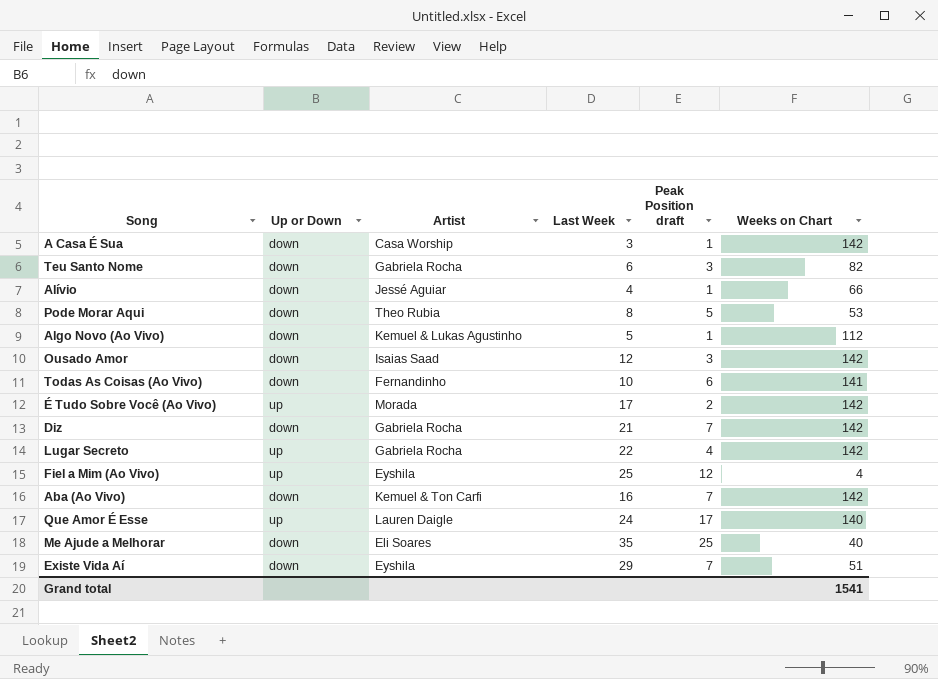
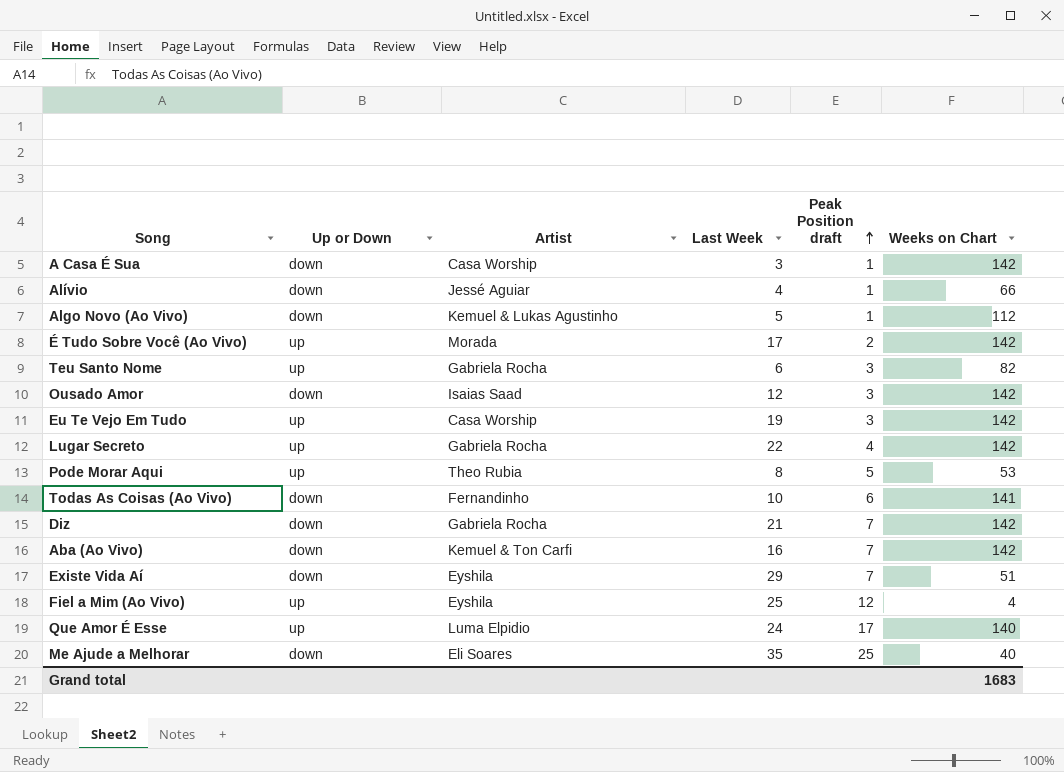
row order: none -> Peak Position draft ascending
Teu Santo Nome | Up or Down: down -> up
row Eu Te Vejo Em Tudo: none -> up | Casa Worship | 19 | 3 | 142
Pode Morar Aqui | Up or Down: down -> up
Que Amor É Esse | Artist: Lauren Daigle -> Luma Elpidio
Grand total | Weeks on Chart: 1541 -> 1683

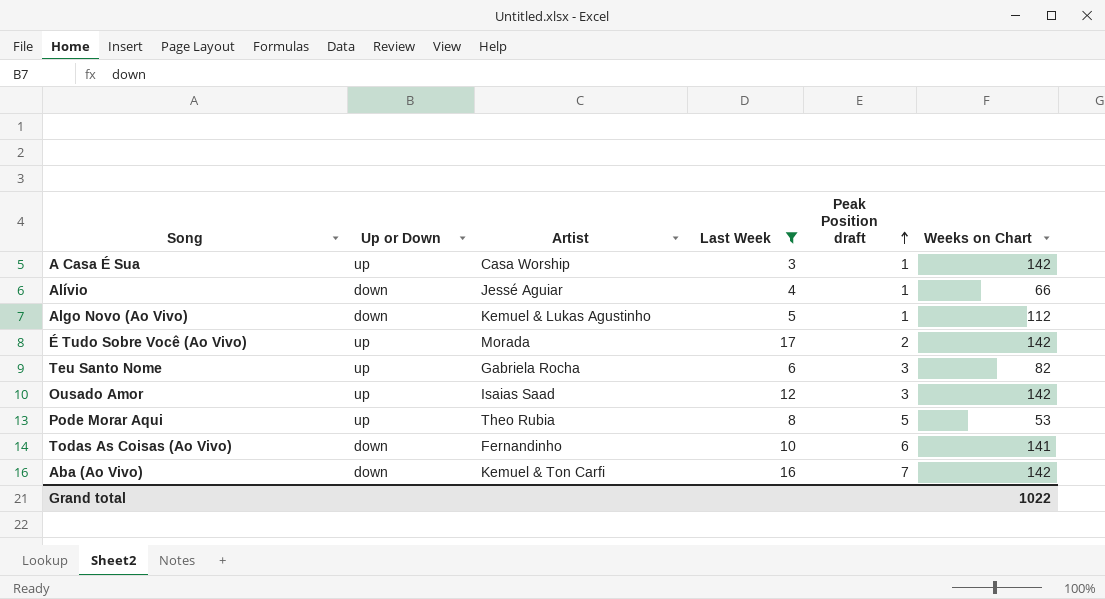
filter: none -> Last Week <= 17
A Casa É Sua | Up or Down: down -> up
Ousado Amor | Up or Down: down -> up
Grand total | Weeks on Chart: 1683 -> 1022

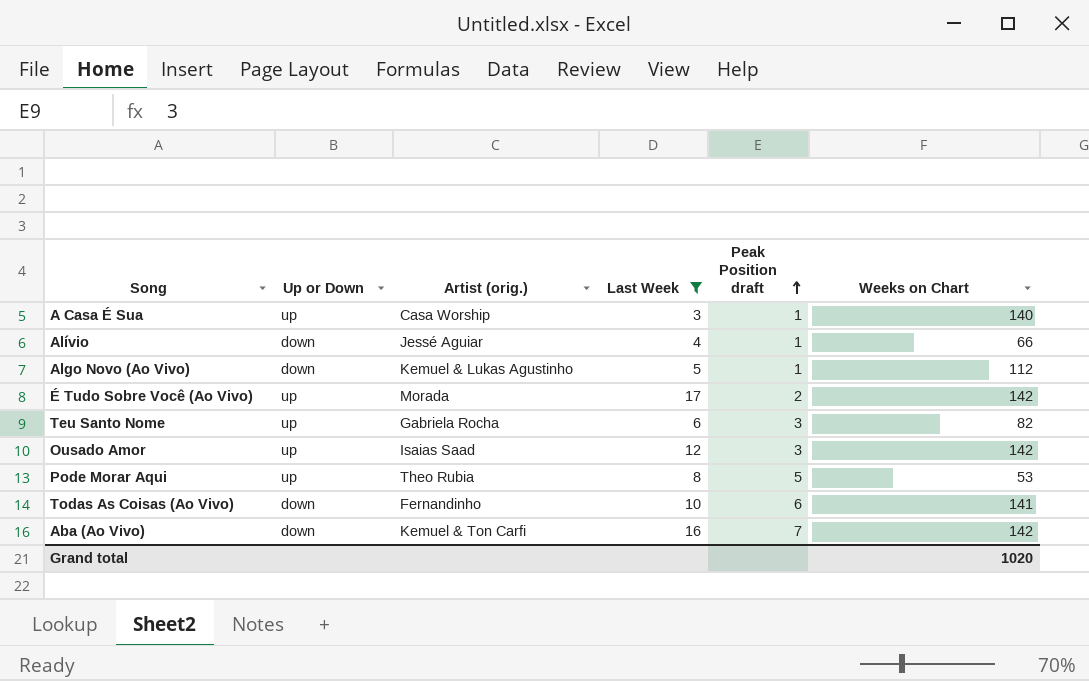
column name: Artist -> Artist (orig.)
A Casa É Sua | Weeks on Chart: 142 -> 140
Grand total | Weeks on Chart: 1022 -> 1020

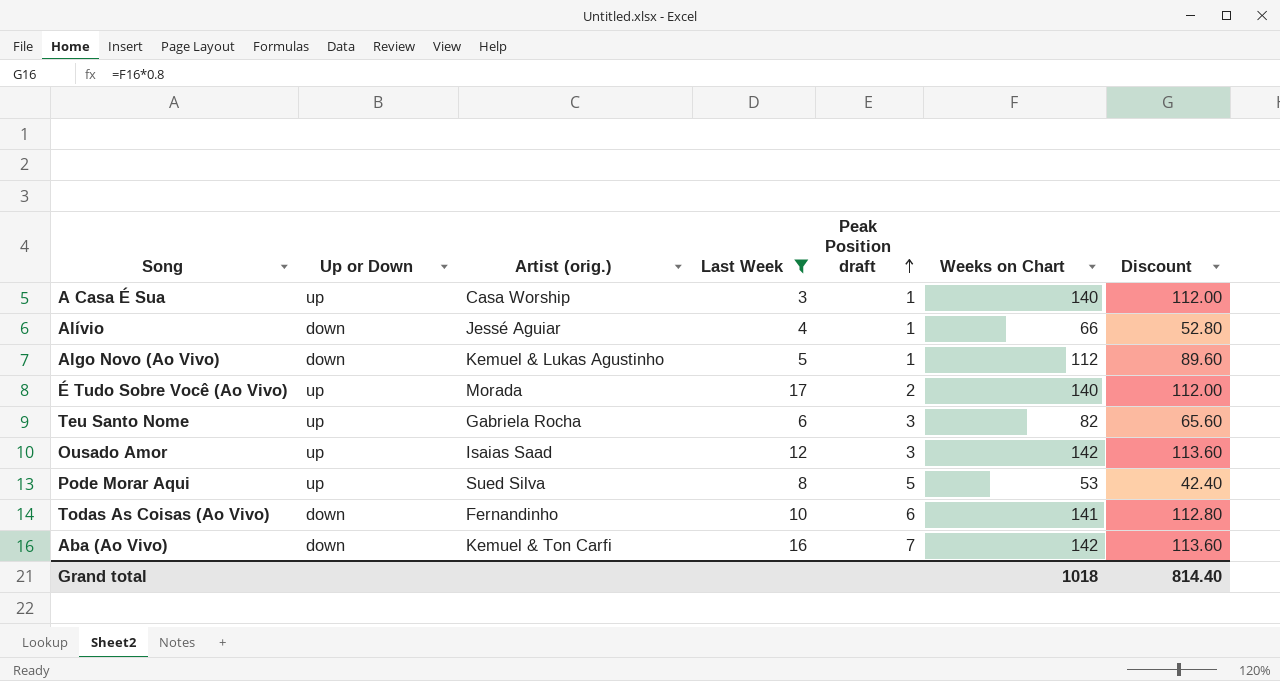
column Discount | formula: none -> [Weeks on Chart] * 0.8
É Tudo Sobre Você (Ao Vivo) | Weeks on Chart: 142 -> 140
Pode Morar Aqui | Artist (orig.): Theo Rubia -> Sued Silva
Grand total | Weeks on Chart: 1020 -> 1018

